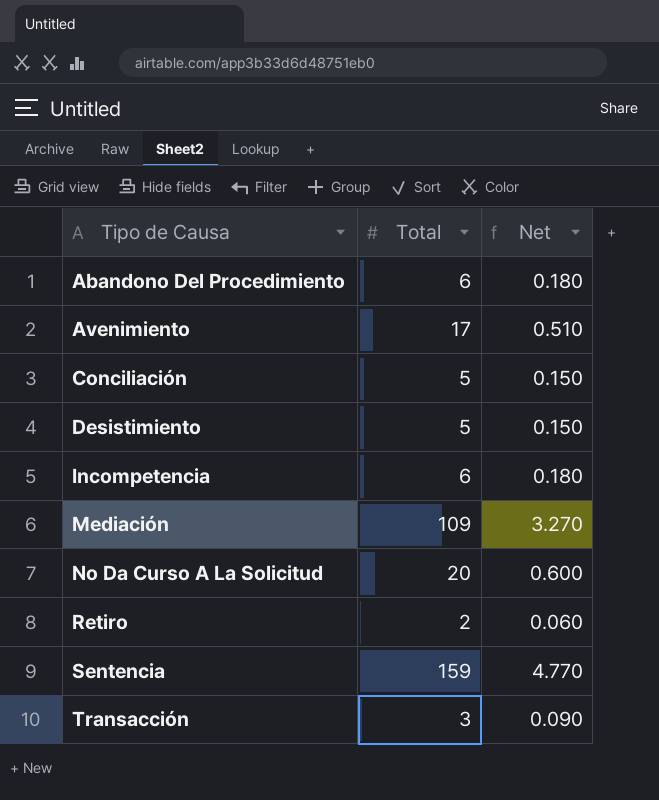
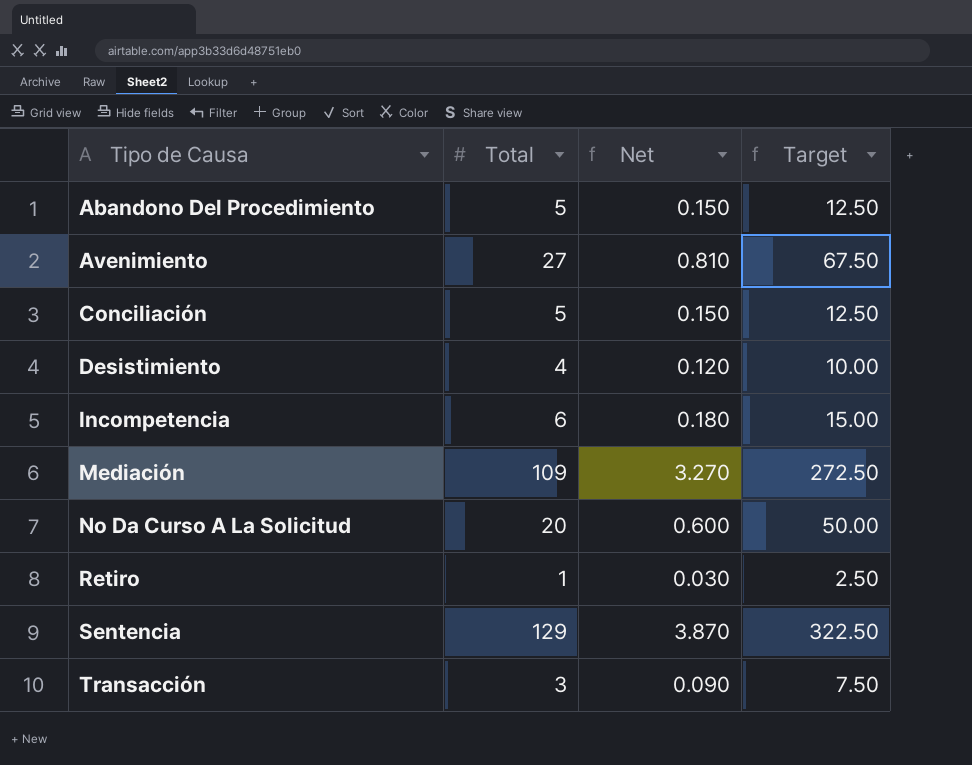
column Target | formula: none -> [Total] * 2.5
Abandono Del Procedimiento | Total: 6 -> 5
Abandono Del Procedimiento | Net: 0.180 -> 0.150
Avenimiento | Total: 17 -> 27
Avenimiento | Net: 0.510 -> 0.810
Desistimiento | Total: 5 -> 4
Desistimiento | Net: 0.150 -> 0.120
Retiro | Total: 2 -> 1
Retiro | Net: 0.060 -> 0.030
Sentencia | Total: 159 -> 129
Sentencia | Net: 4.770 -> 3.870

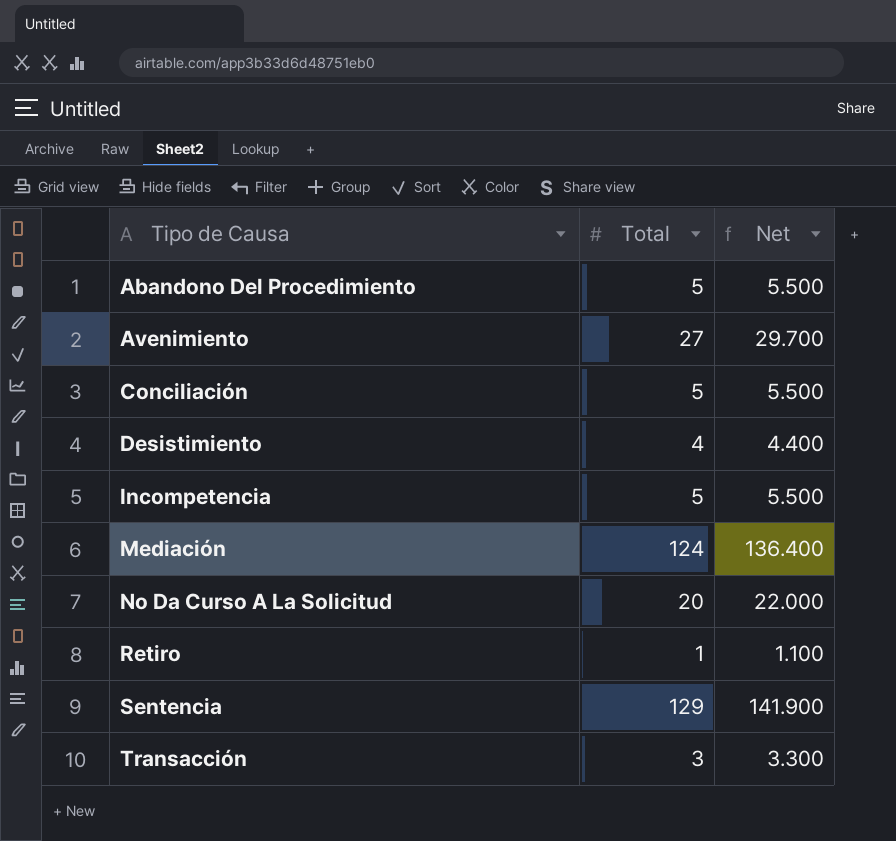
column Target | formula: [Total] * 2.5 -> none
column Net | formula: [Total] * 0.03 -> [Total] * 1.1
Incompetencia | Total: 6 -> 5
Mediación | Total: 109 -> 124

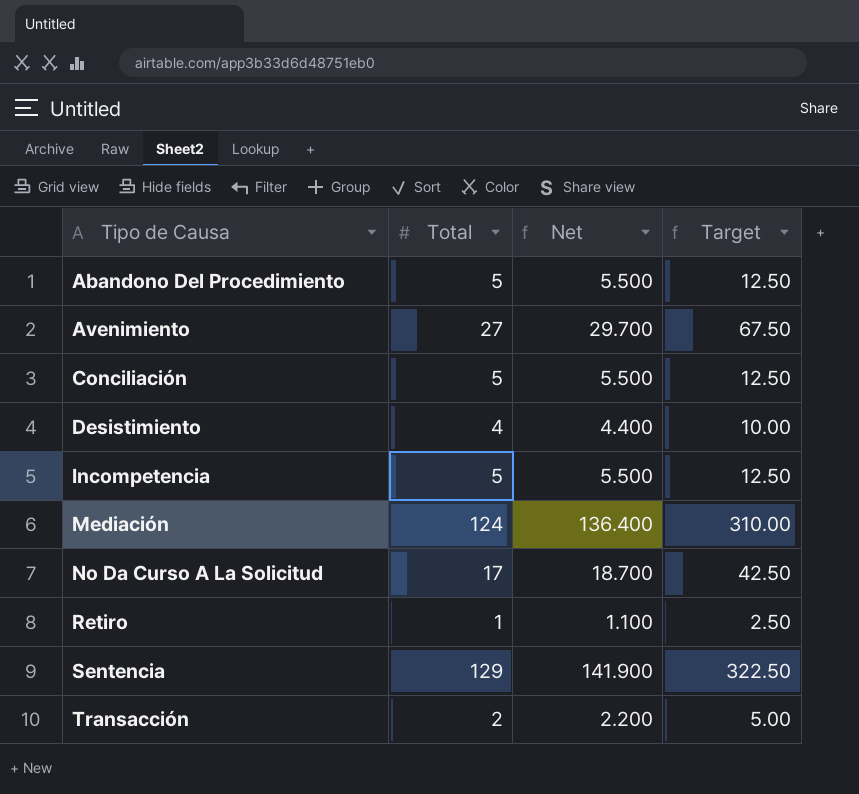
column Target | formula: none -> [Total] * 2.5
No Da Curso A La Solicitud | Total: 20 -> 17
No Da Curso A La Solicitud | Net: 22.000 -> 18.700
Transacción | Total: 3 -> 2
Transacción | Net: 3.300 -> 2.200

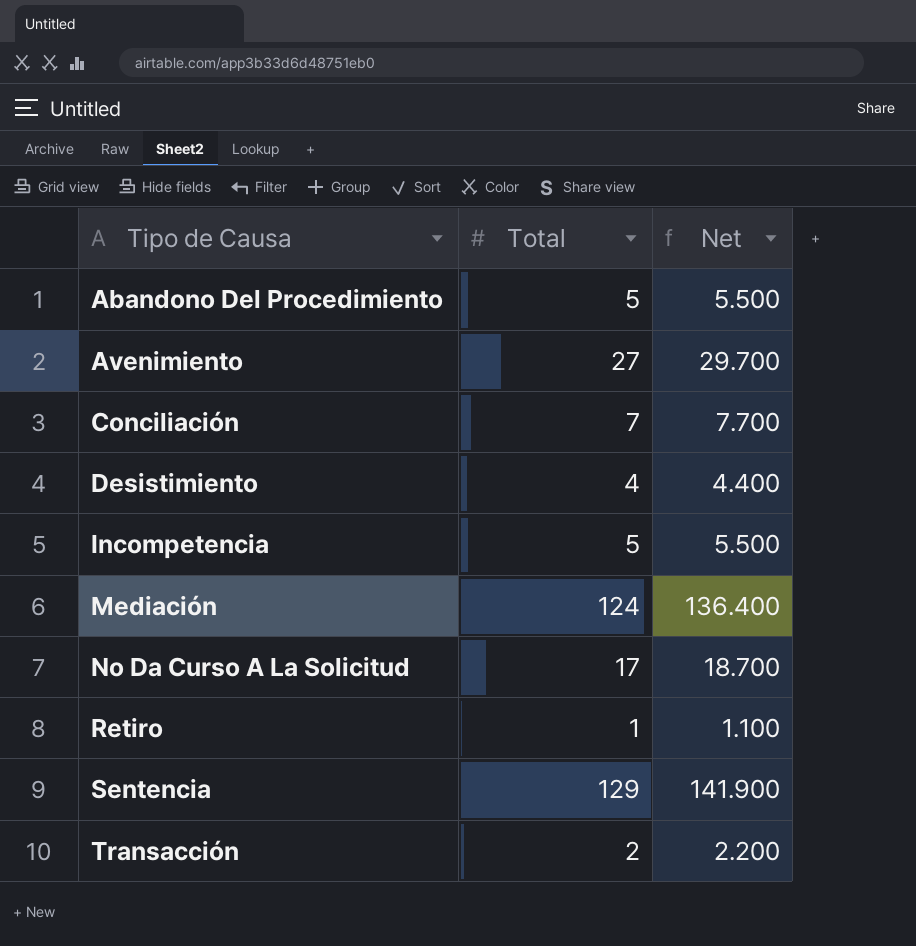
column Target | formula: [Total] * 2.5 -> none
Conciliación | Total: 5 -> 7
Conciliación | Net: 5.500 -> 7.700

